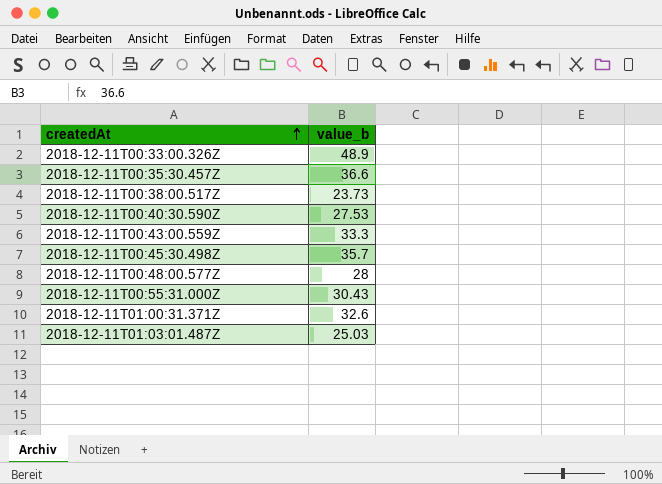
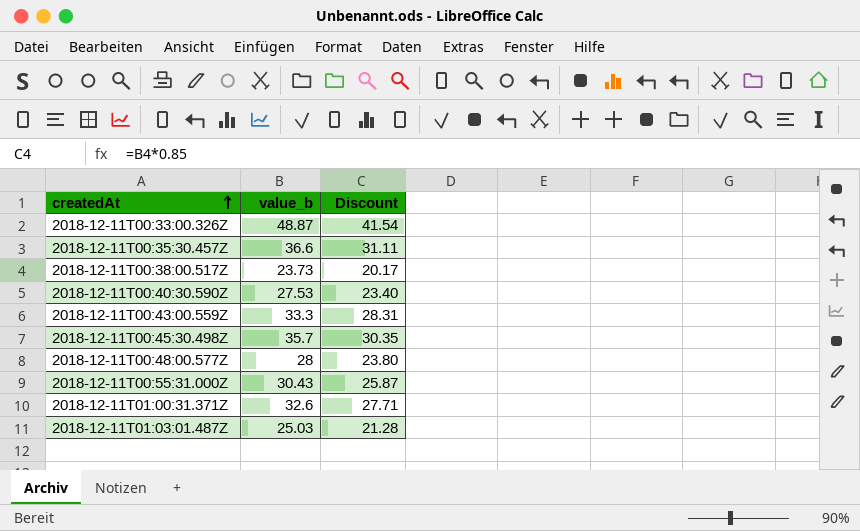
column Discount | formula: none -> [value_b] * 0.85
2018-12-11T00:33:00.326Z | value_b: 48.9 -> 48.87

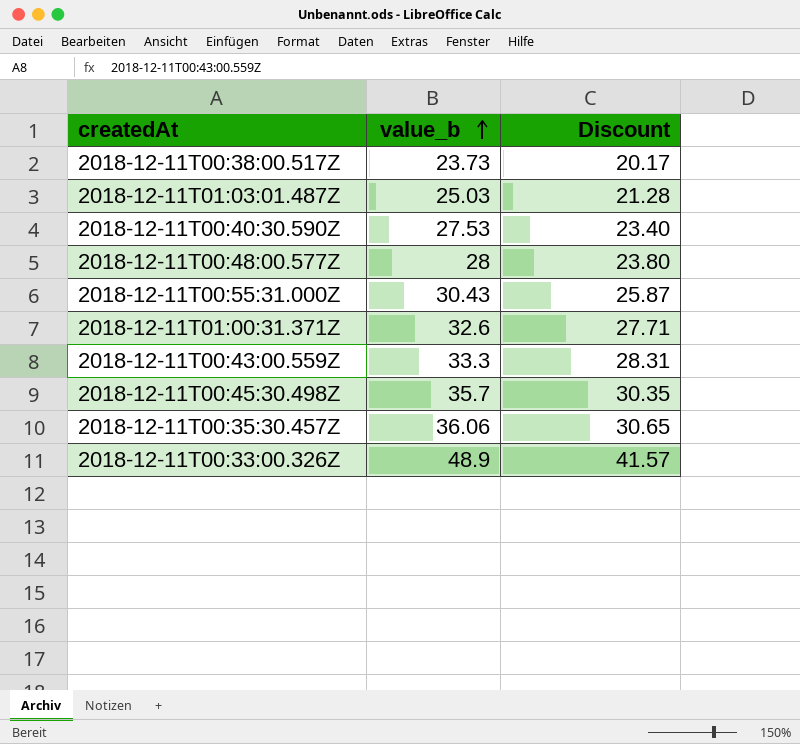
row order: createdAt ascending -> value_b ascending
2018-12-11T00:35:30.457Z | value_b: 36.6 -> 36.06
2018-12-11T00:35:30.457Z | Discount: 31.11 -> 30.65
2018-12-11T00:33:00.326Z | value_b: 48.87 -> 48.9
2018-12-11T00:33:00.326Z | Discount: 41.54 -> 41.57

